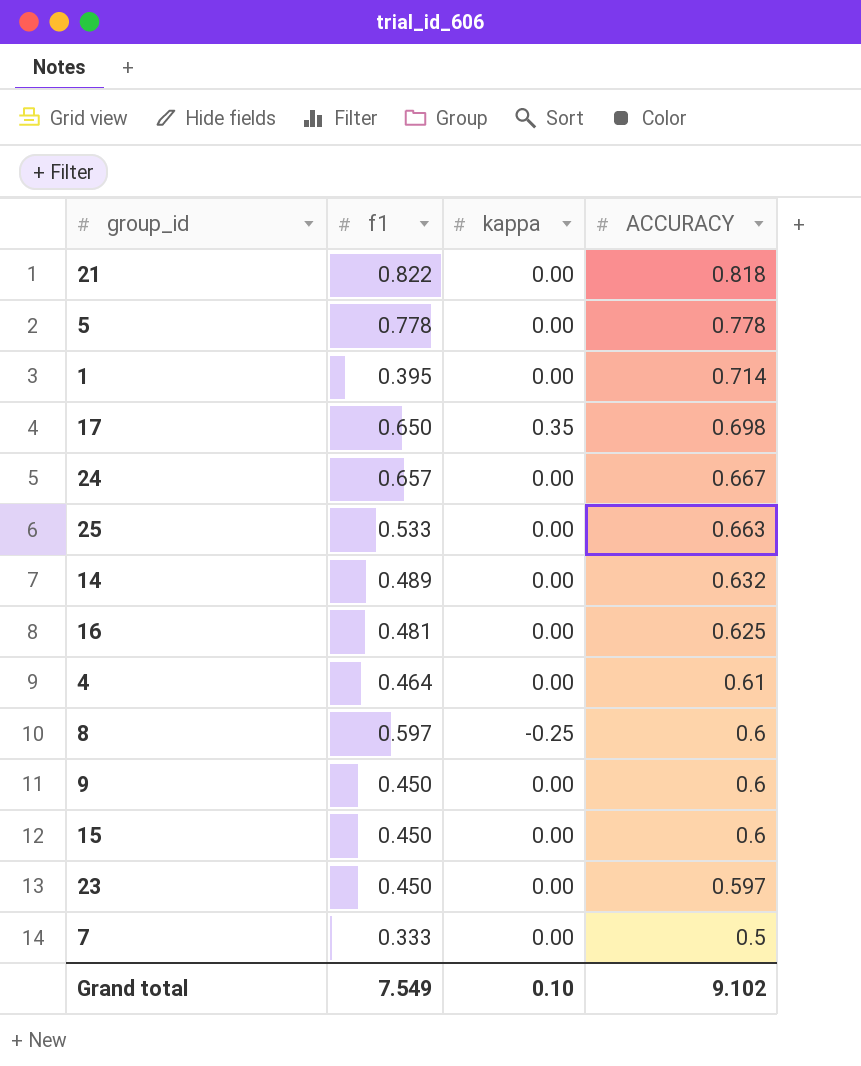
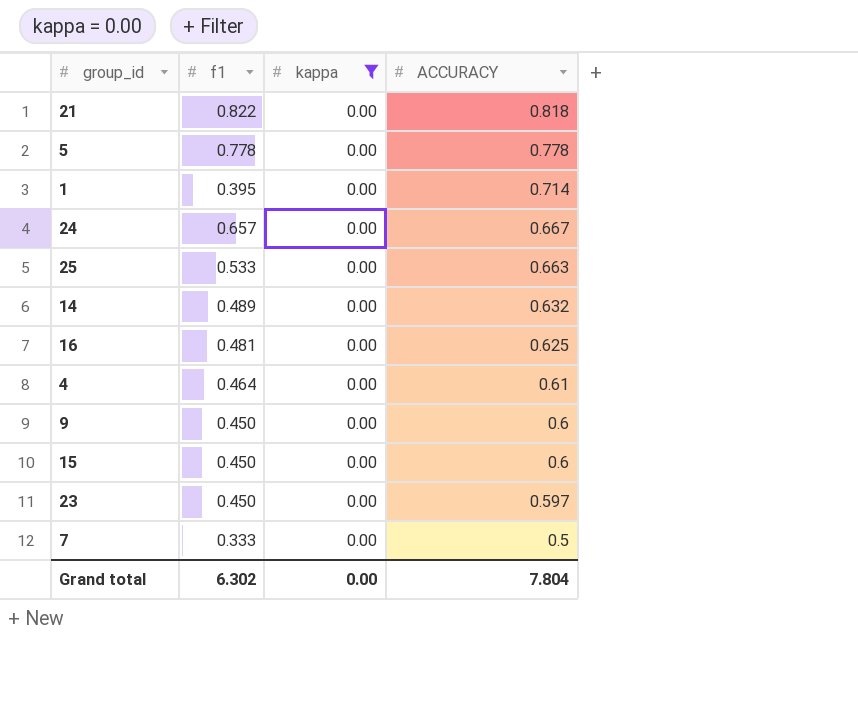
filter: none -> kappa = 0.00
Grand total | f1: 7.549 -> 6.302
Grand total | kappa: 0.10 -> 0.00
Grand total | ACCURACY: 9.102 -> 7.804

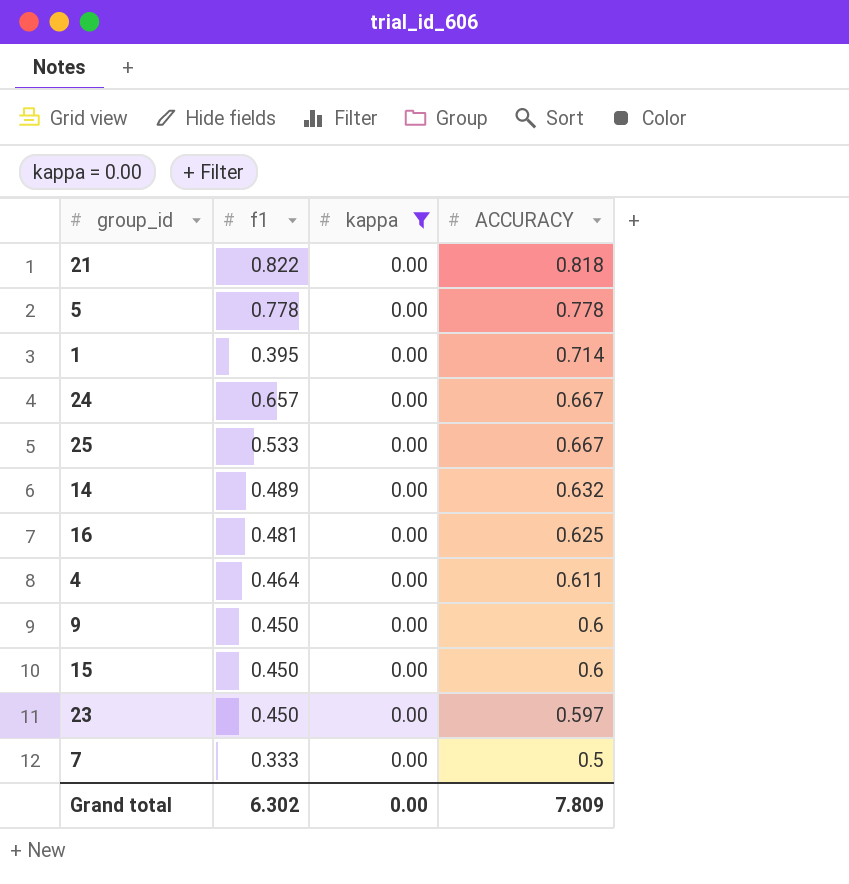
25 | ACCURACY: 0.663 -> 0.667
4 | ACCURACY: 0.61 -> 0.611
Grand total | ACCURACY: 7.804 -> 7.809

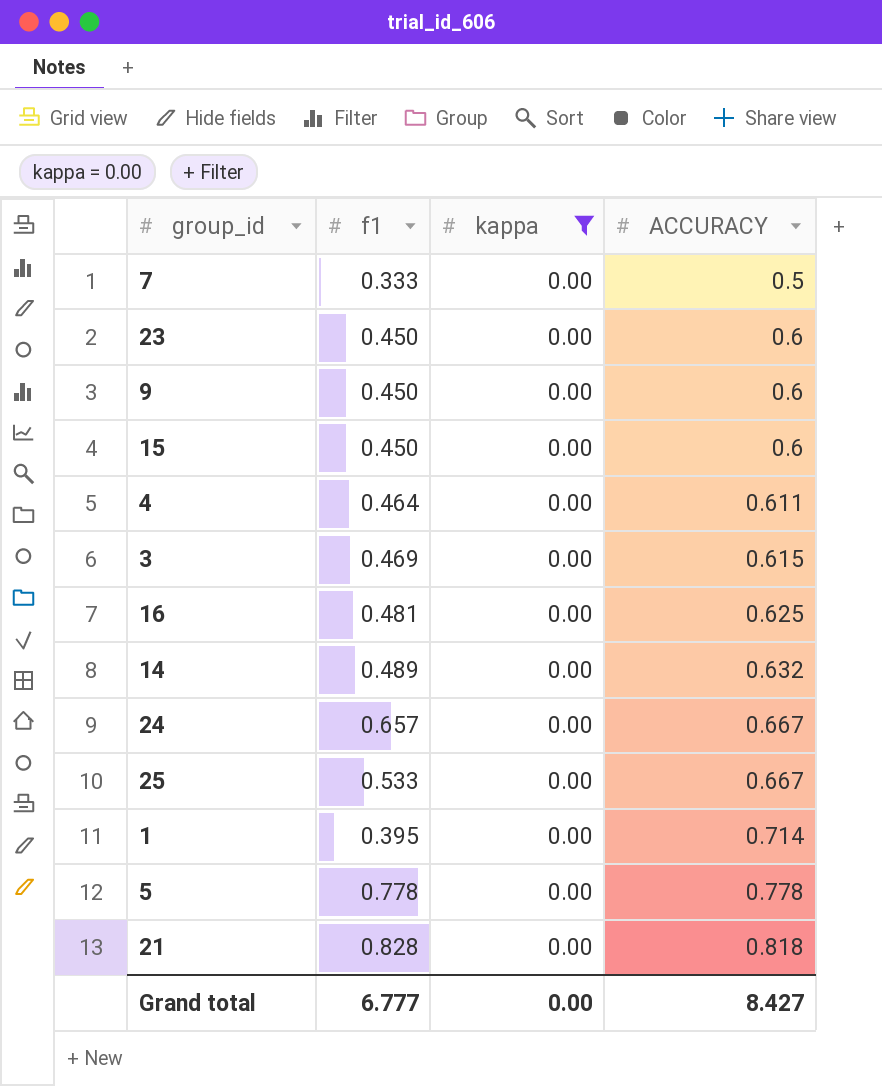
row order: ACCURACY descending -> ACCURACY ascending
23 | ACCURACY: 0.597 -> 0.6
row 3: none -> 0.469 | 0.00 | 0.615
21 | f1: 0.822 -> 0.828
Grand total | f1: 6.302 -> 6.777
Grand total | ACCURACY: 7.809 -> 8.427

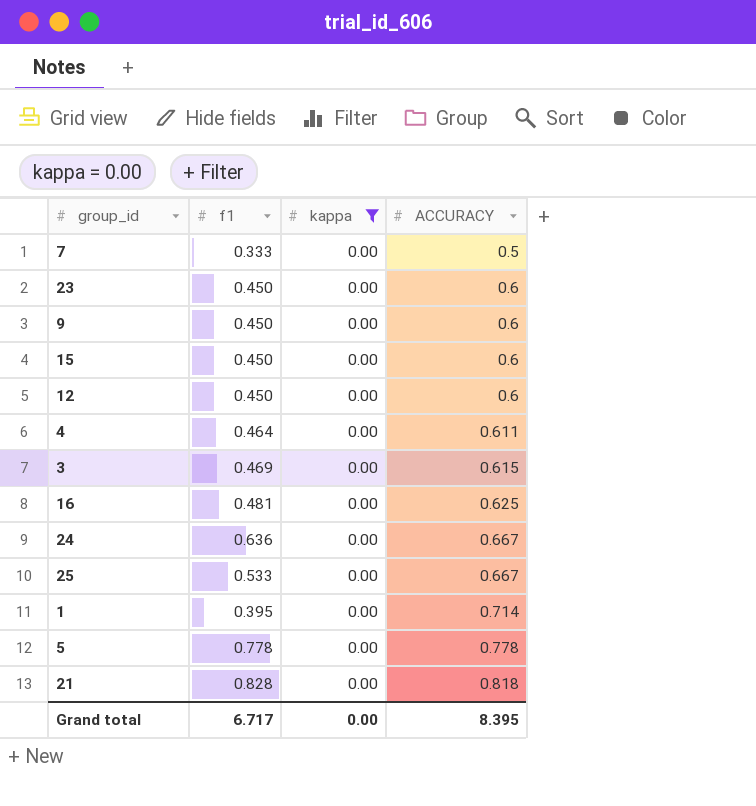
row 14: 0.489 | 0.00 | 0.632 -> none
row 12: none -> 0.450 | 0.00 | 0.6
24 | f1: 0.657 -> 0.636
Grand total | f1: 6.777 -> 6.717
Grand total | ACCURACY: 8.427 -> 8.395

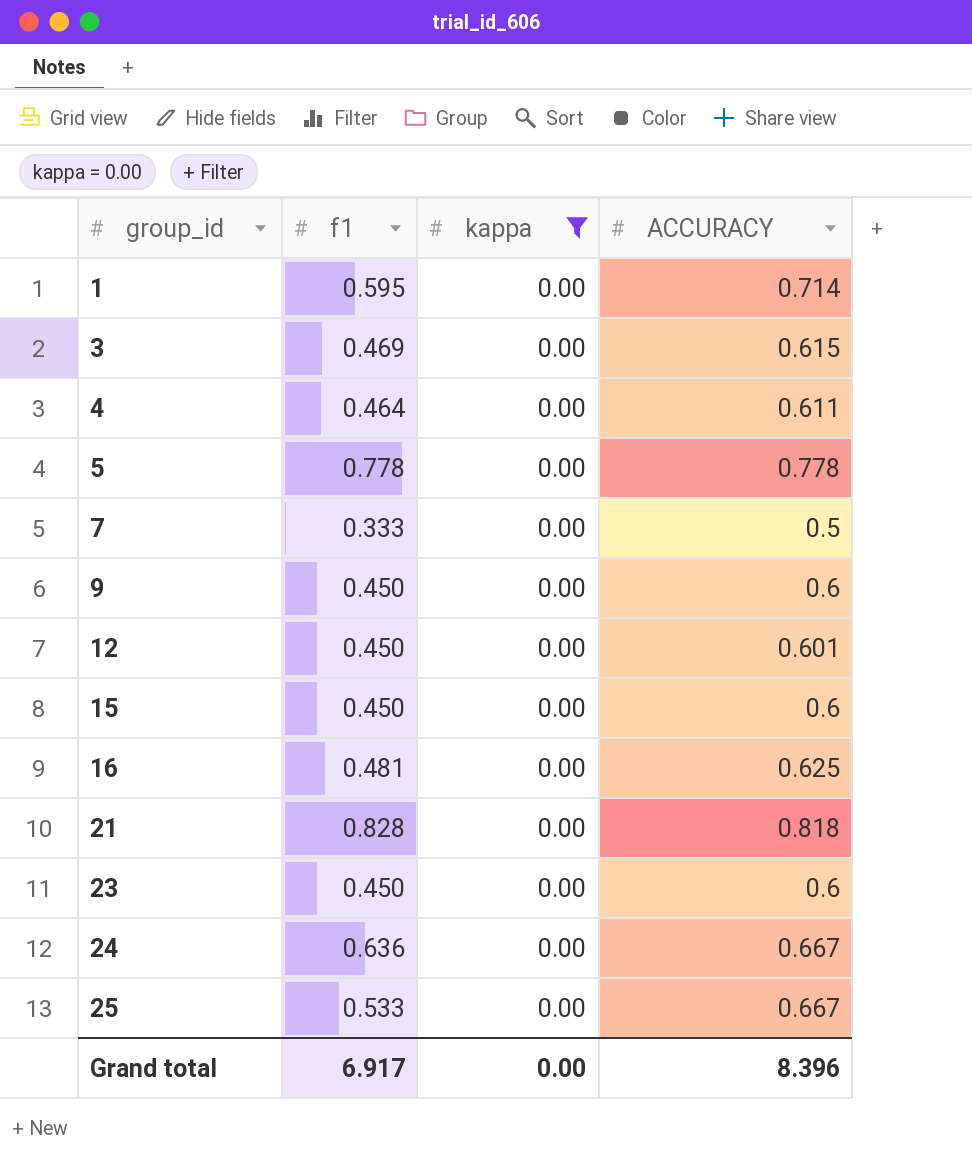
row order: ACCURACY ascending -> group_id ascending
1 | f1: 0.395 -> 0.595
12 | ACCURACY: 0.6 -> 0.601
Grand total | f1: 6.717 -> 6.917
Grand total | ACCURACY: 8.395 -> 8.396

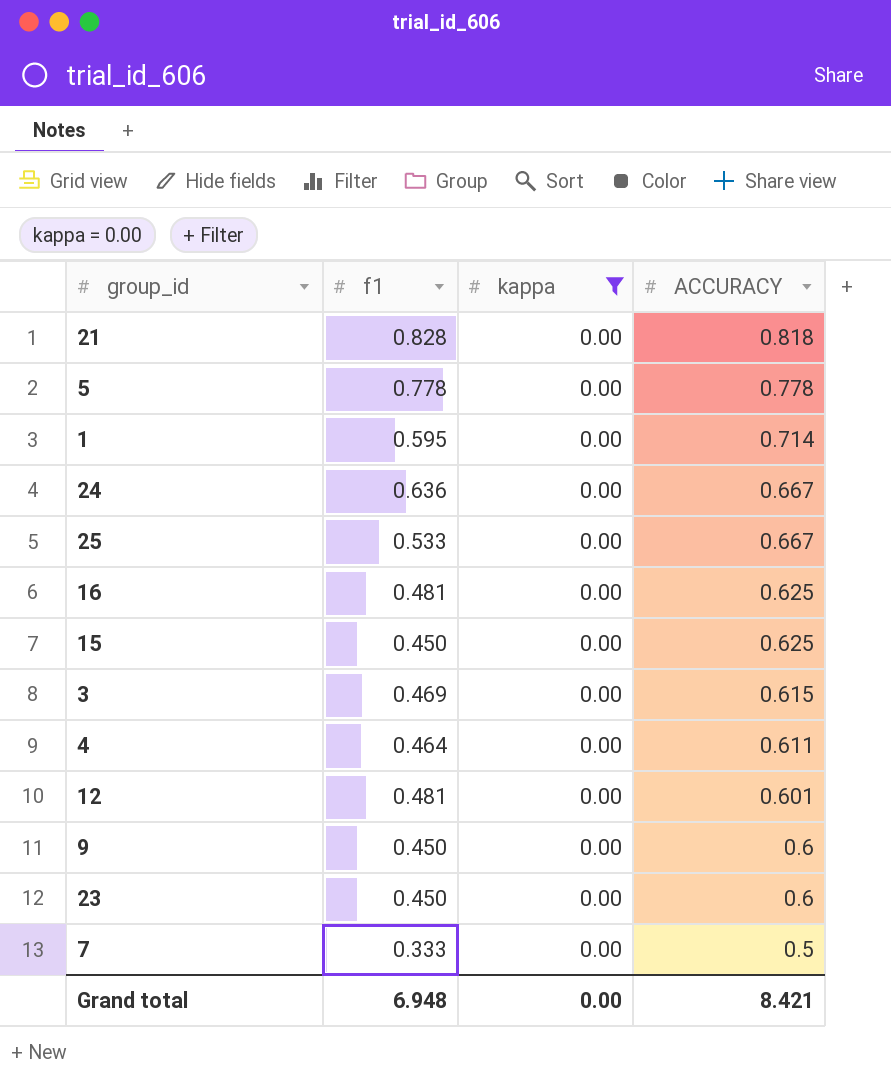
row order: group_id ascending -> ACCURACY descending
15 | ACCURACY: 0.6 -> 0.625
12 | f1: 0.450 -> 0.481
Grand total | f1: 6.917 -> 6.948
Grand total | ACCURACY: 8.396 -> 8.421

